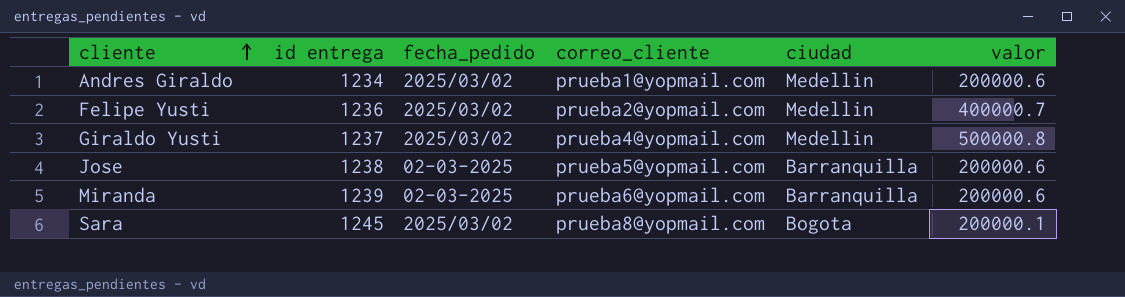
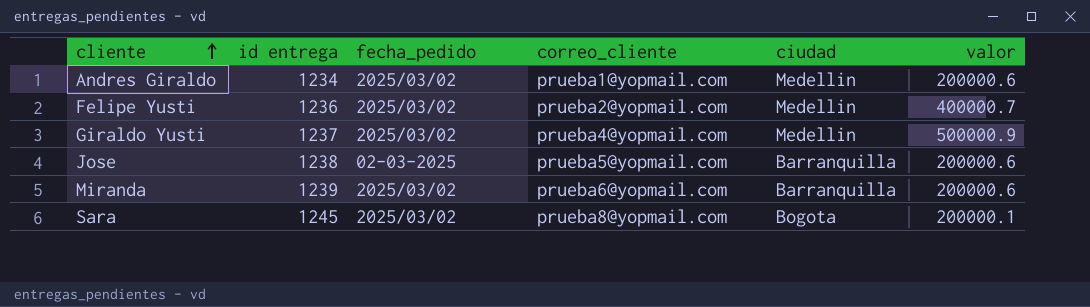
Giraldo Yusti | valor: 500000.8 -> 500000.9
Miranda | fecha_pedido: 02-03-2025 -> 2025/03/02

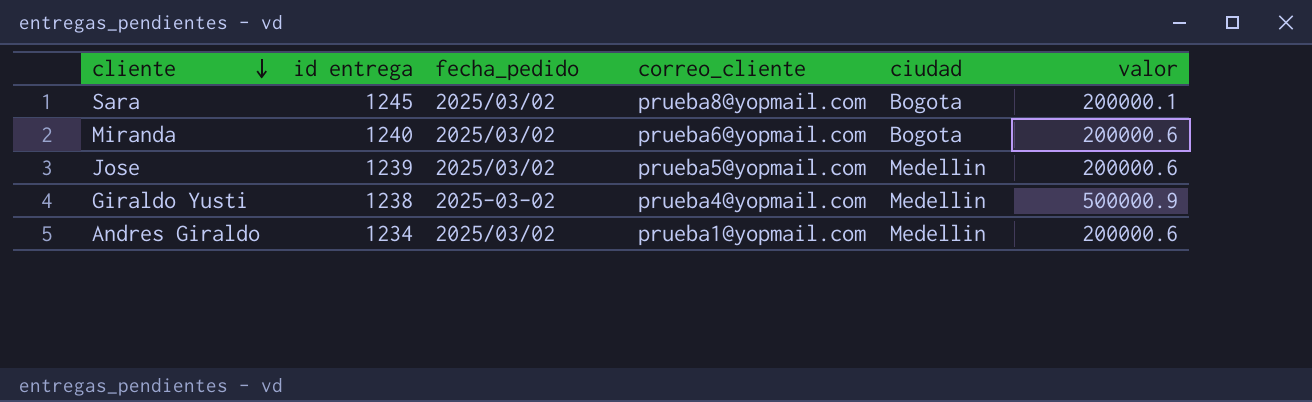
row order: cliente ascending -> cliente descending
row Felipe Yusti: 1236 | 2025/03/02 | prueba2@yopmail.com | Medellin | 400000.7 -> none
Miranda | id entrega: 1239 -> 1240
Miranda | ciudad: Barranquilla -> Bogota
Jose | id entrega: 1238 -> 1239
Jose | fecha_pedido: 02-03-2025 -> 2025/03/02
Jose | ciudad: Barranquilla -> Medellin
Giraldo Yusti | id entrega: 1237 -> 1238
Giraldo Yusti | fecha_pedido: 2025/03/02 -> 2025-03-02

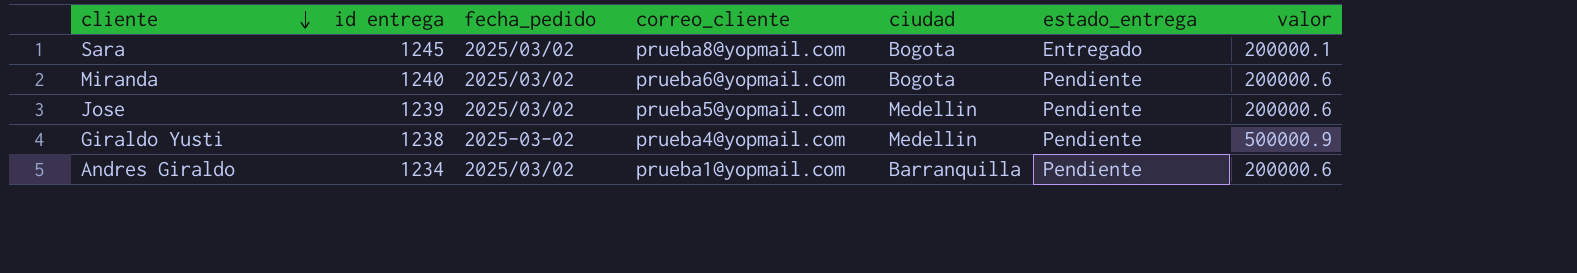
column estado_entrega | position: none -> 6
Andres Giraldo | ciudad: Medellin -> Barranquilla

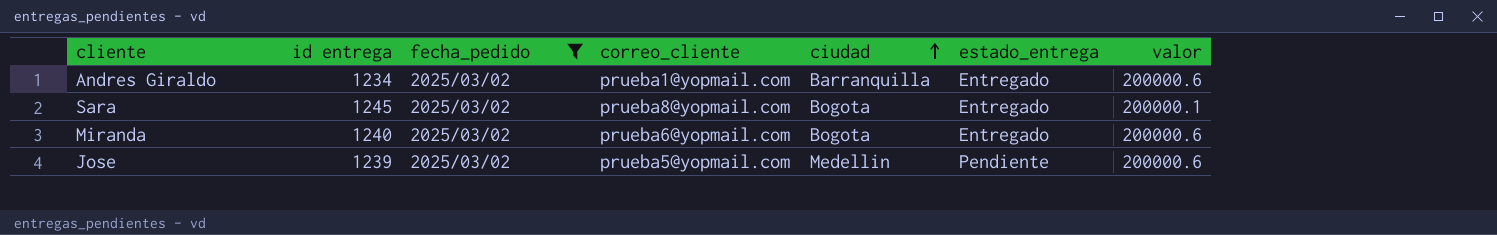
filter: none -> fecha_pedido = 2025/03/02
row order: cliente descending -> ciudad ascending
Andres Giraldo | estado_entrega: Pendiente -> Entregado
Miranda | estado_entrega: Pendiente -> Entregado

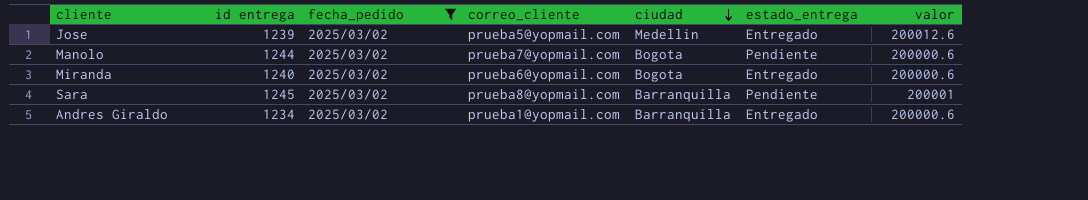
row order: ciudad ascending -> ciudad descending
Jose | estado_entrega: Pendiente -> Entregado
Jose | valor: 200000.6 -> 200012.6
row Manolo: none -> 1244 | 2025/03/02 | prueba7@yopmail.com | Bogota | Pendiente | 200000.6
Sara | ciudad: Bogota -> Barranquilla
Sara | estado_entrega: Entregado -> Pendiente
Sara | valor: 200000.1 -> 200001

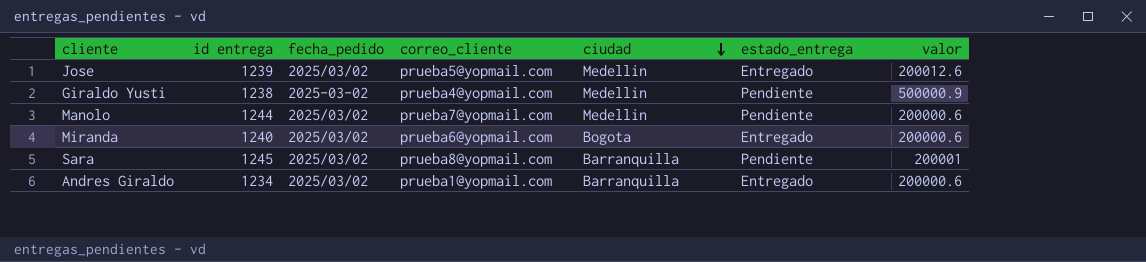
filter: fecha_pedido = 2025/03/02 -> none
Manolo | ciudad: Bogota -> Medellin

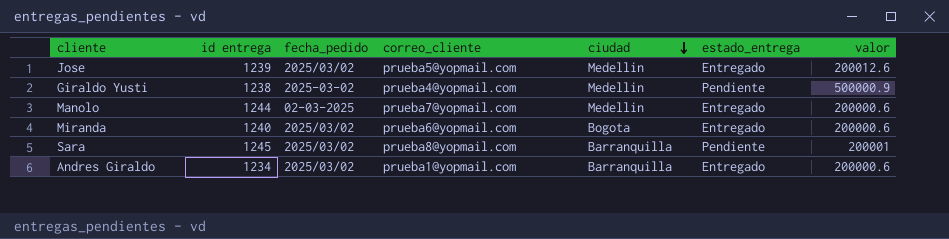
Manolo | fecha_pedido: 2025/03/02 -> 02-03-2025
Manolo | estado_entrega: Pendiente -> Entregado

